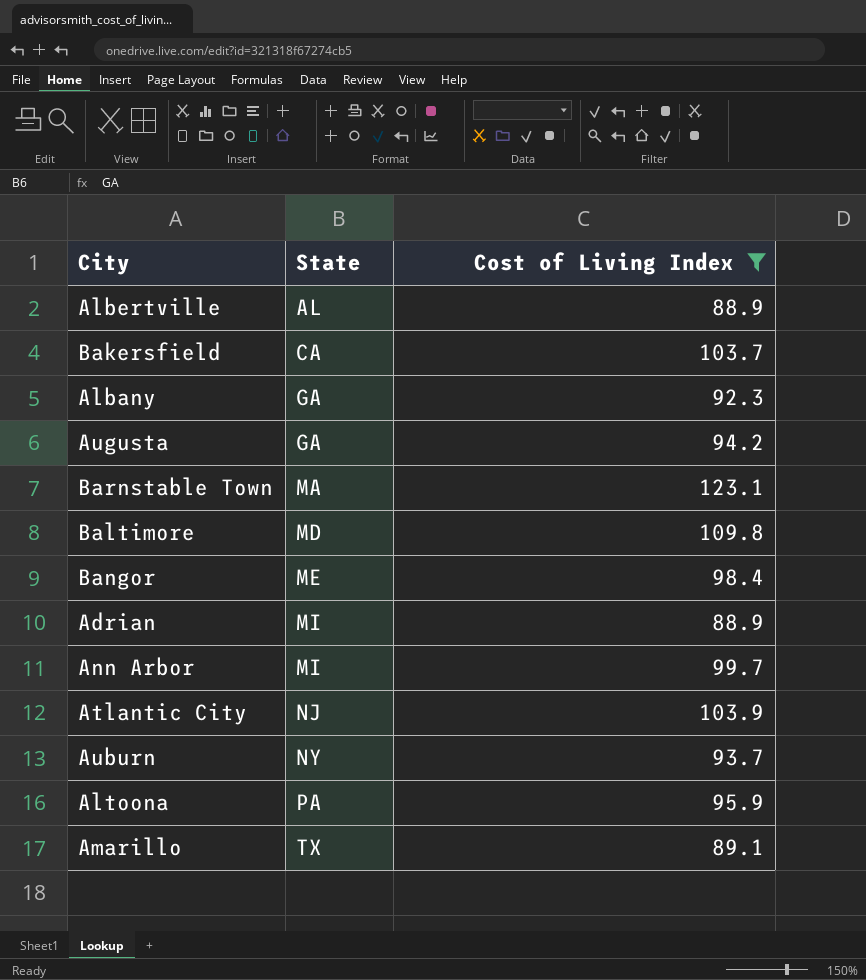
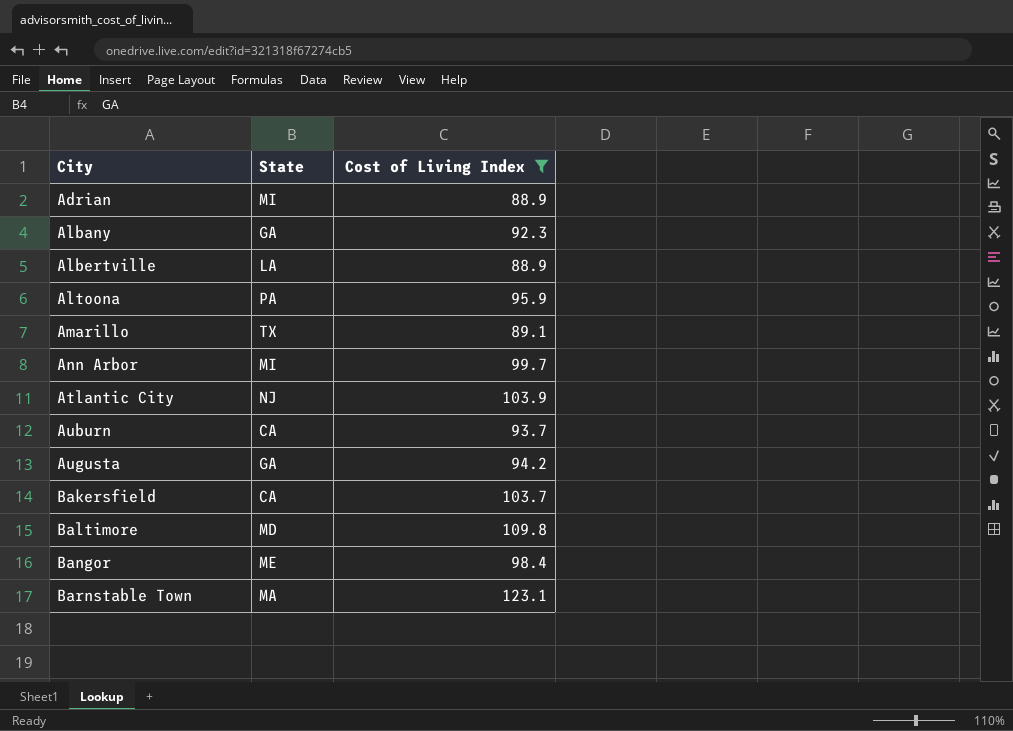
row order: State ascending -> City ascending
Albertville | State: AL -> LA
Auburn | State: NY -> CA

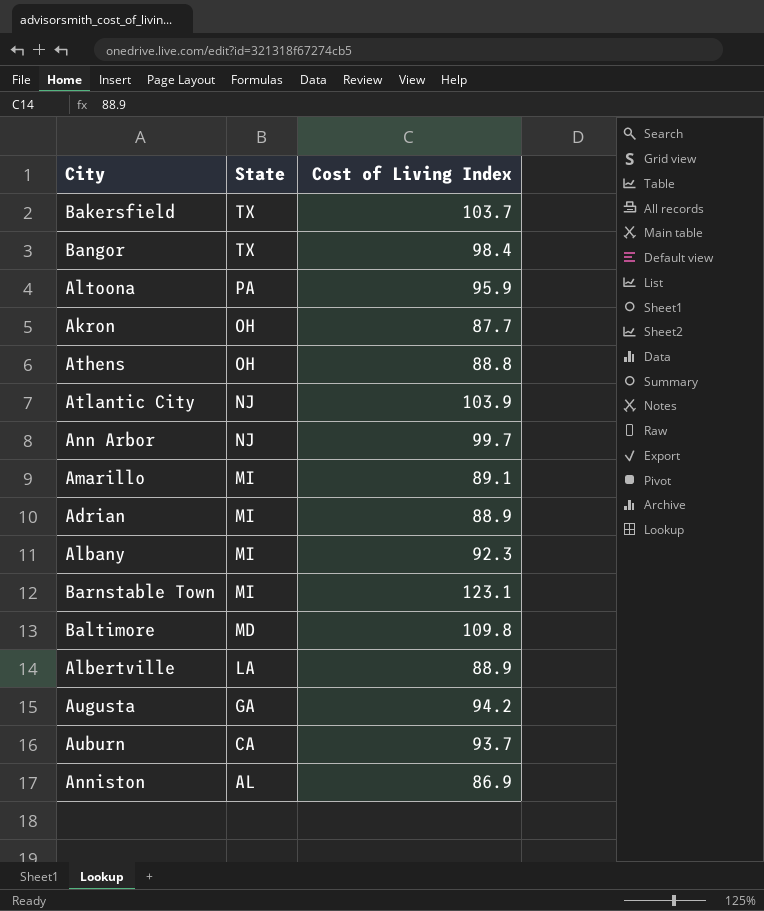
filter: Cost of Living Index >= 88.9 -> none
row order: City ascending -> State descending
Bakersfield | State: CA -> TX
Bangor | State: ME -> TX
Ann Arbor | State: MI -> NJ
Amarillo | State: TX -> MI
Albany | State: GA -> MI
Barnstable Town | State: MA -> MI

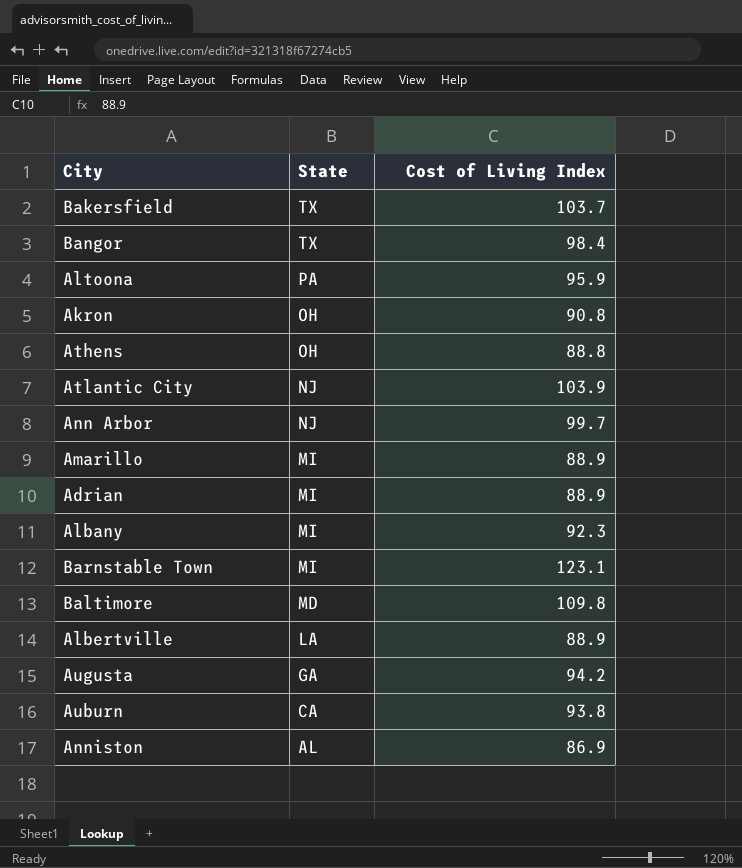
Akron | Cost of Living Index: 87.7 -> 90.8
Amarillo | Cost of Living Index: 89.1 -> 88.9
Auburn | Cost of Living Index: 93.7 -> 93.8

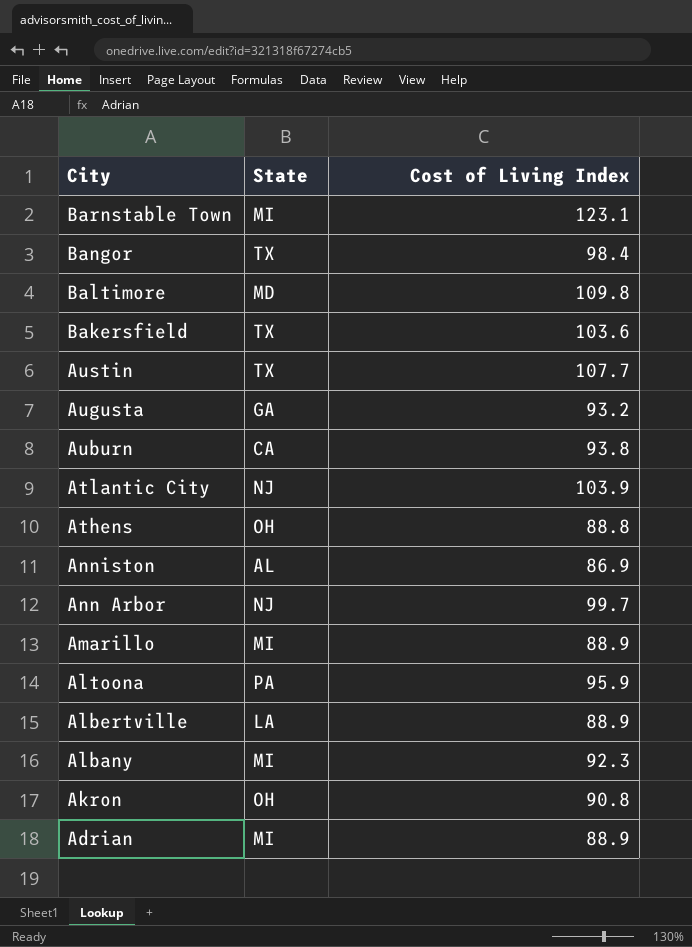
row order: State descending -> City descending
Bakersfield | Cost of Living Index: 103.7 -> 103.6
row Austin: none -> TX | 107.7
Augusta | Cost of Living Index: 94.2 -> 93.2

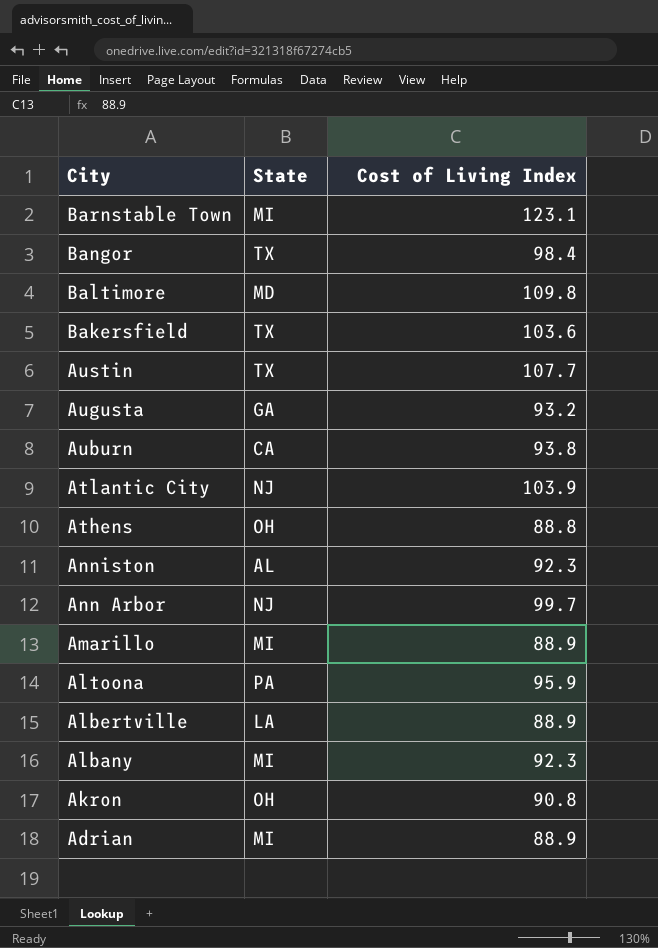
Anniston | Cost of Living Index: 86.9 -> 92.3

